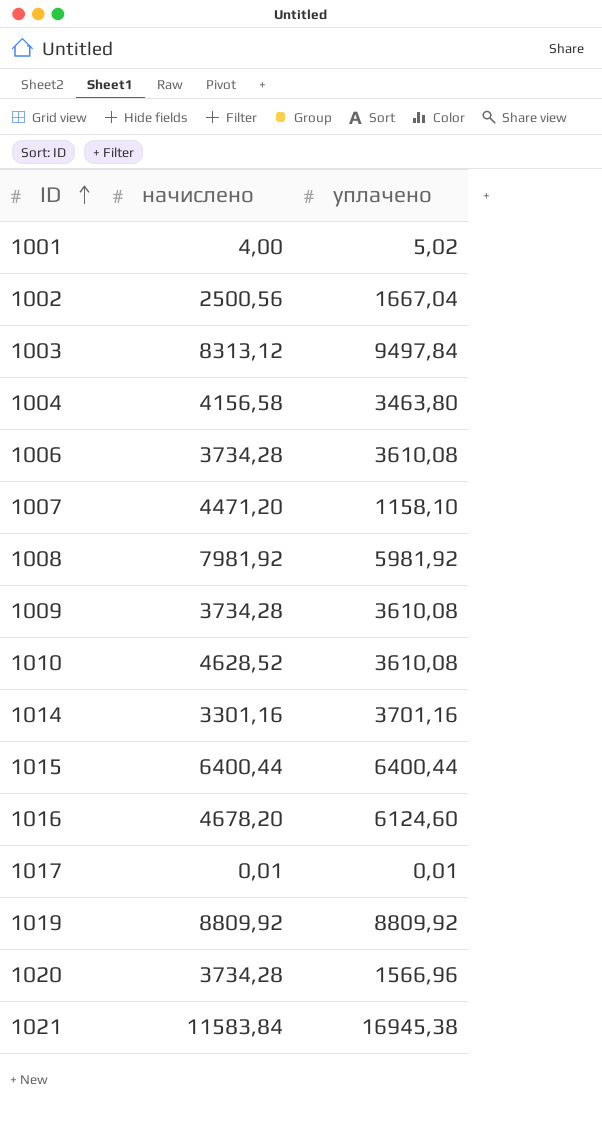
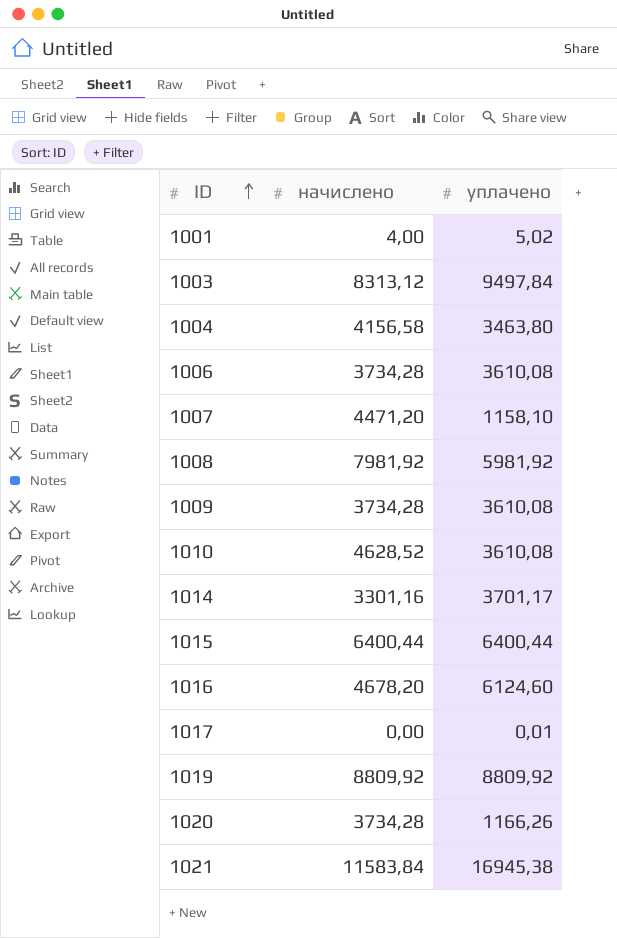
row 1002: 2500,56 | 1667,04 -> none
1014 | уплачено: 3701,16 -> 3701,17
1017 | начислено: 0,01 -> 0,00
1020 | уплачено: 1566,96 -> 1166,26

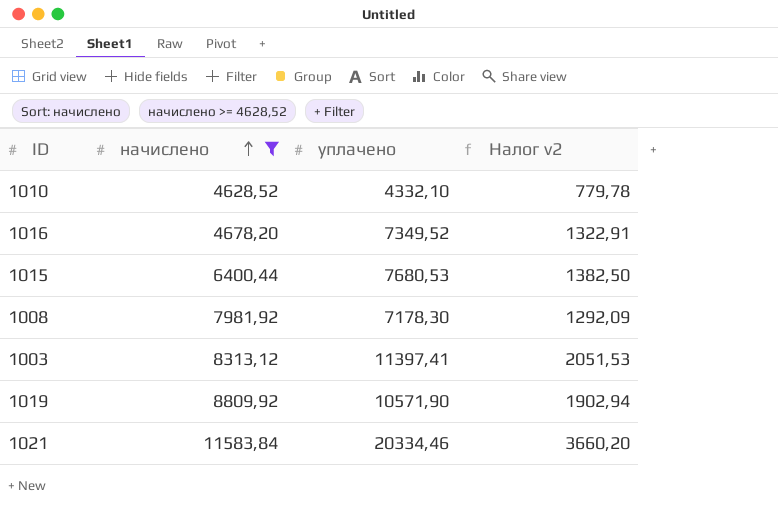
filter: none -> начислено >= 4628,52
row order: ID ascending -> начислено ascending
column Налог v2 | formula: none -> [уплачено] * 0,18
1010 | уплачено: 3610,08 -> 4332,10
1016 | уплачено: 6124,60 -> 7349,52
1015 | уплачено: 6400,44 -> 7680,53
1008 | уплачено: 5981,92 -> 7178,30
1003 | уплачено: 9497,84 -> 11397,41
1019 | уплачено: 8809,92 -> 10571,90
1021 | уплачено: 16945,38 -> 20334,46

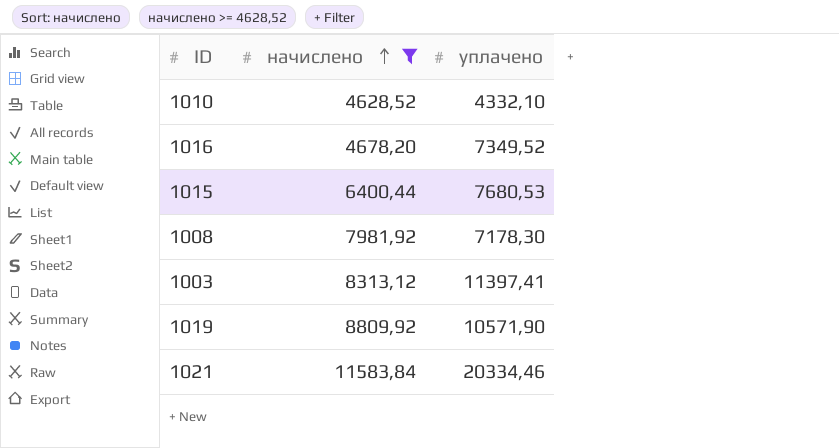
column Налог v2 | formula: [уплачено] * 0,18 -> none

